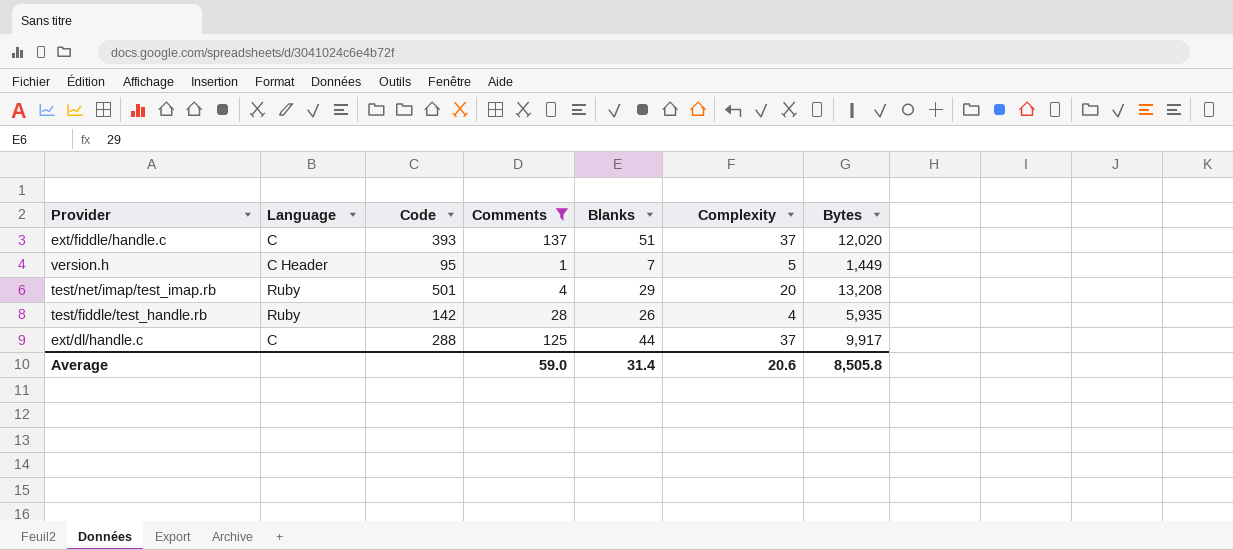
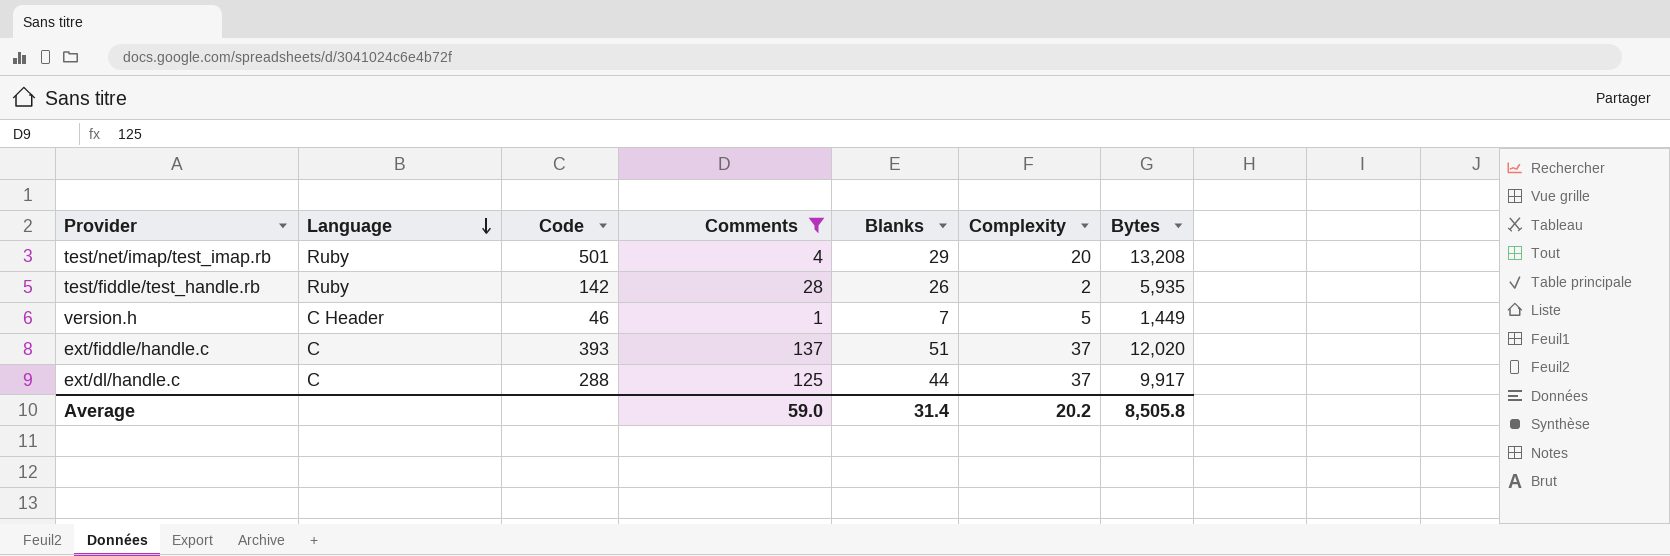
row order: none -> Language descending
test/fiddle/test_handle.rb | Complexity: 4 -> 2
version.h | Code: 95 -> 46
Average | Complexity: 20.6 -> 20.2

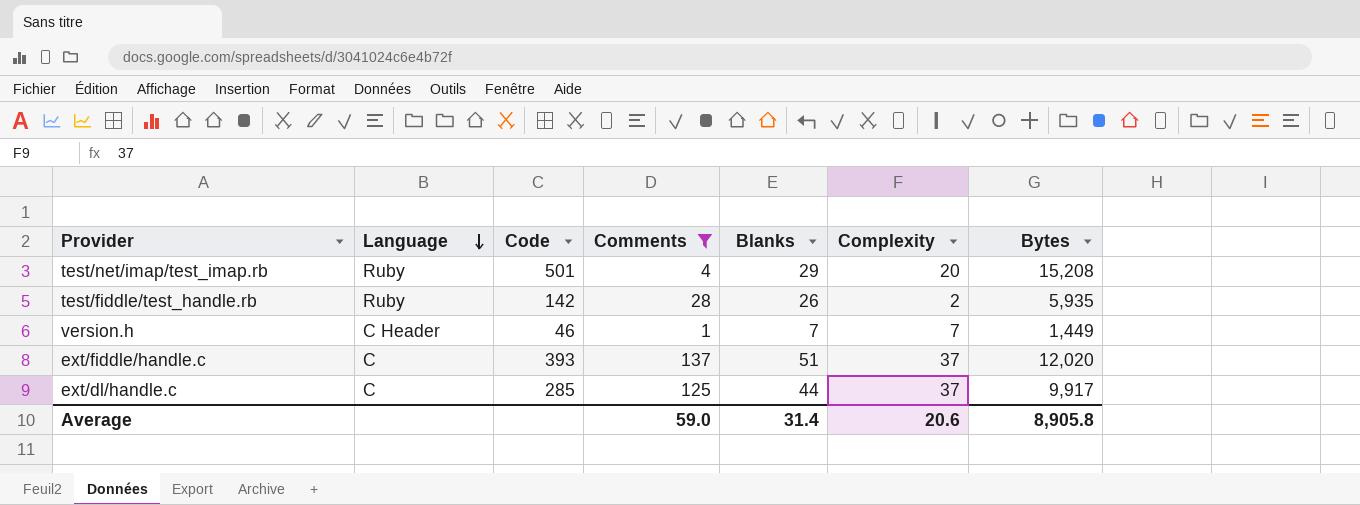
test/net/imap/test_imap.rb | Bytes: 13,208 -> 15,208
version.h | Complexity: 5 -> 7
ext/dl/handle.c | Code: 288 -> 285
Average | Complexity: 20.2 -> 20.6
Average | Bytes: 8,505.8 -> 8,905.8

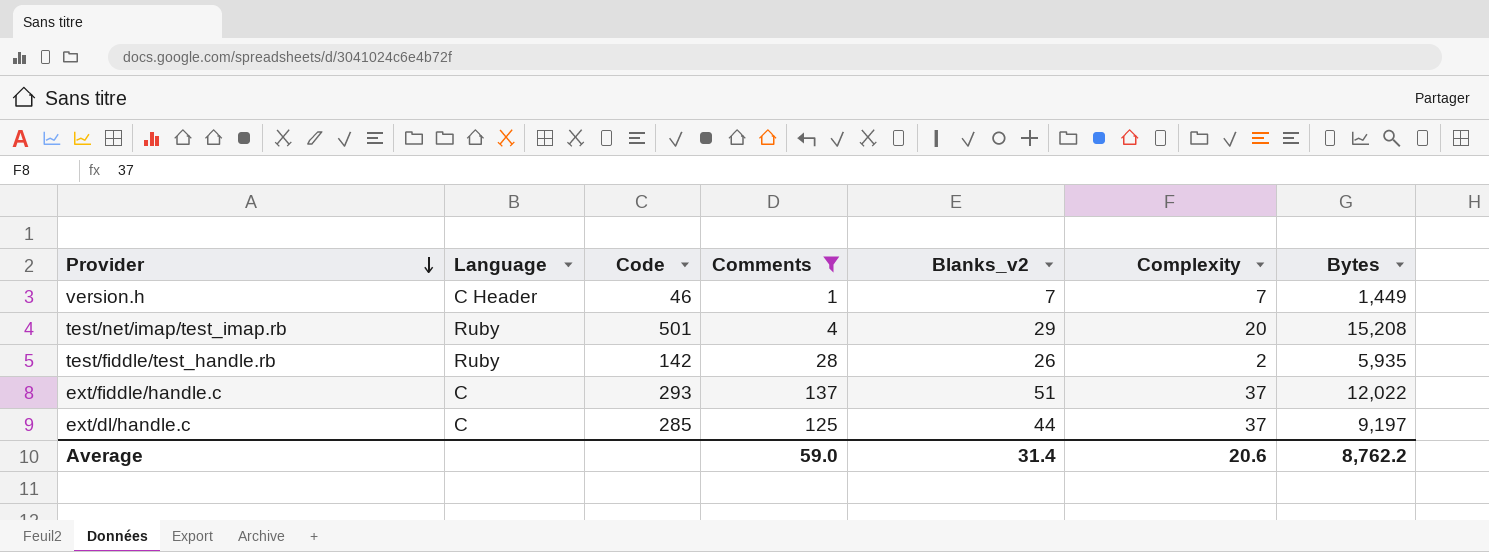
row order: Language descending -> Provider descending
column name: Blanks -> Blanks_v2
ext/fiddle/handle.c | Code: 393 -> 293
ext/fiddle/handle.c | Bytes: 12,020 -> 12,022
ext/dl/handle.c | Bytes: 9,917 -> 9,197
Average | Bytes: 8,905.8 -> 8,762.2

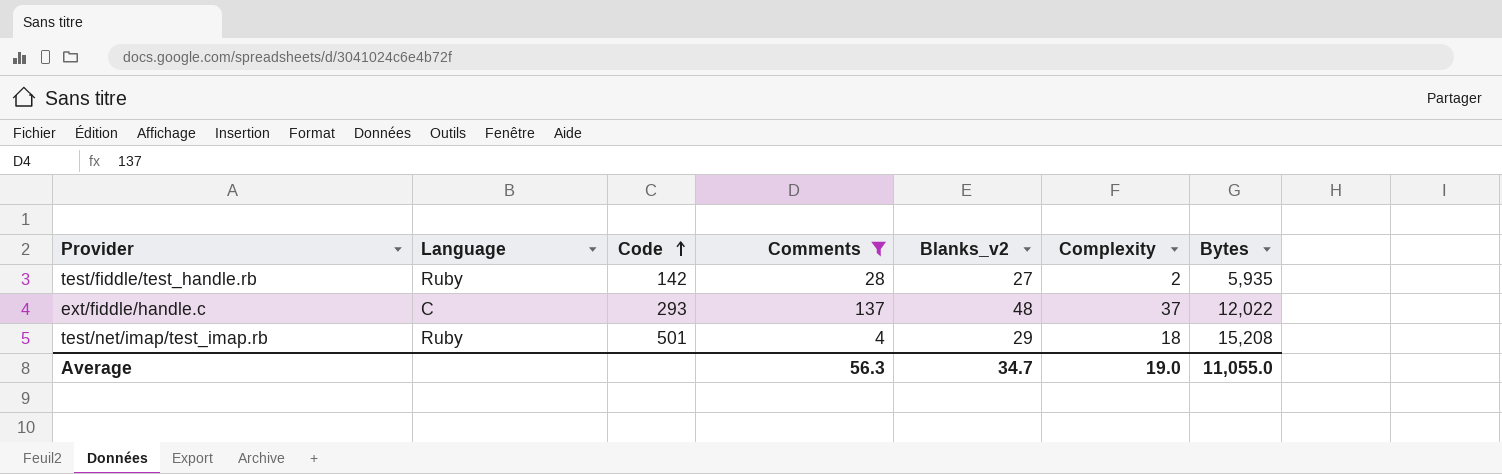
row order: Provider descending -> Code ascending
row version.h: C Header | 46 | 1 | 7 | 7 | 1,449 -> none
row ext/dl/handle.c: C | 285 | 125 | 44 | 37 | 9,197 -> none
test/fiddle/test_handle.rb | Blanks_v2: 26 -> 27
ext/fiddle/handle.c | Blanks_v2: 51 -> 48
test/net/imap/test_imap.rb | Complexity: 20 -> 18
Average | Comments: 59.0 -> 56.3
Average | Blanks_v2: 31.4 -> 34.7
Average | Complexity: 20.6 -> 19.0
Average | Bytes: 8,762.2 -> 11,055.0

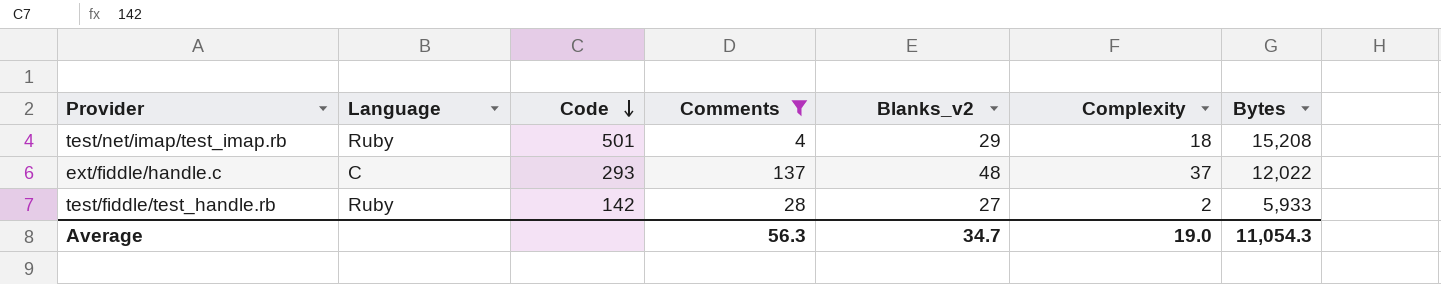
row order: Code ascending -> Code descending
test/fiddle/test_handle.rb | Bytes: 5,935 -> 5,933
Average | Bytes: 11,055.0 -> 11,054.3

